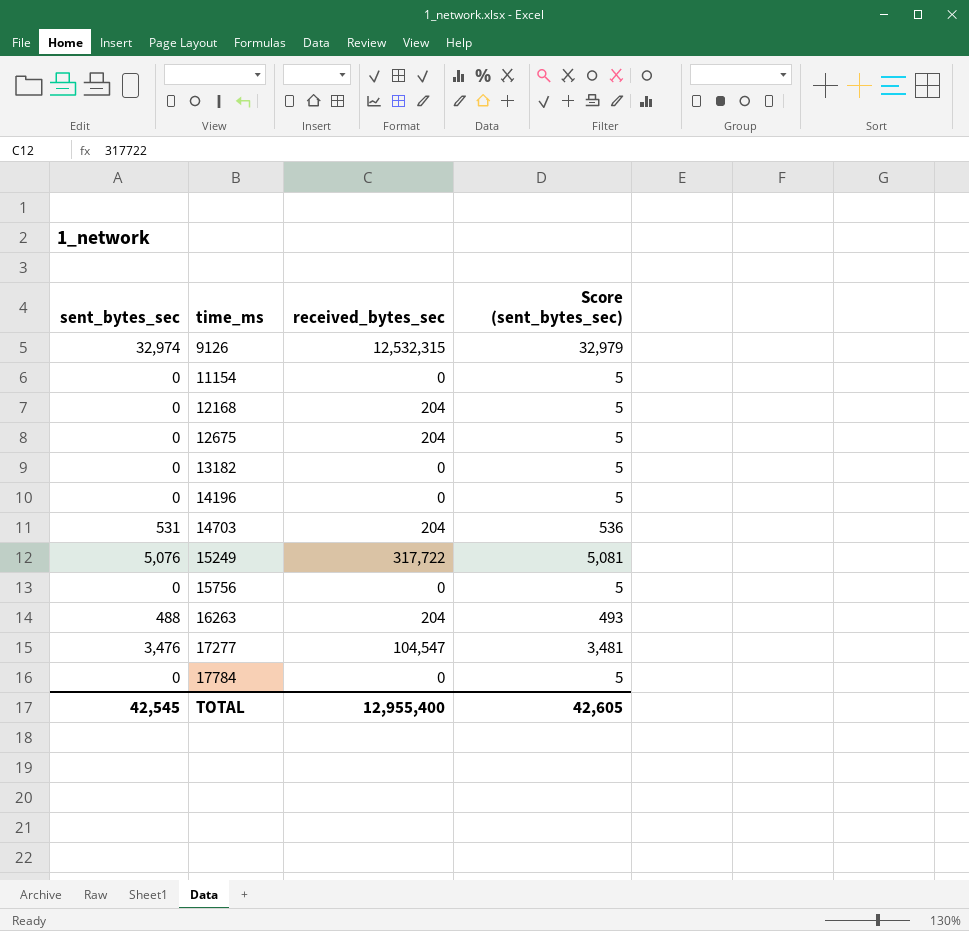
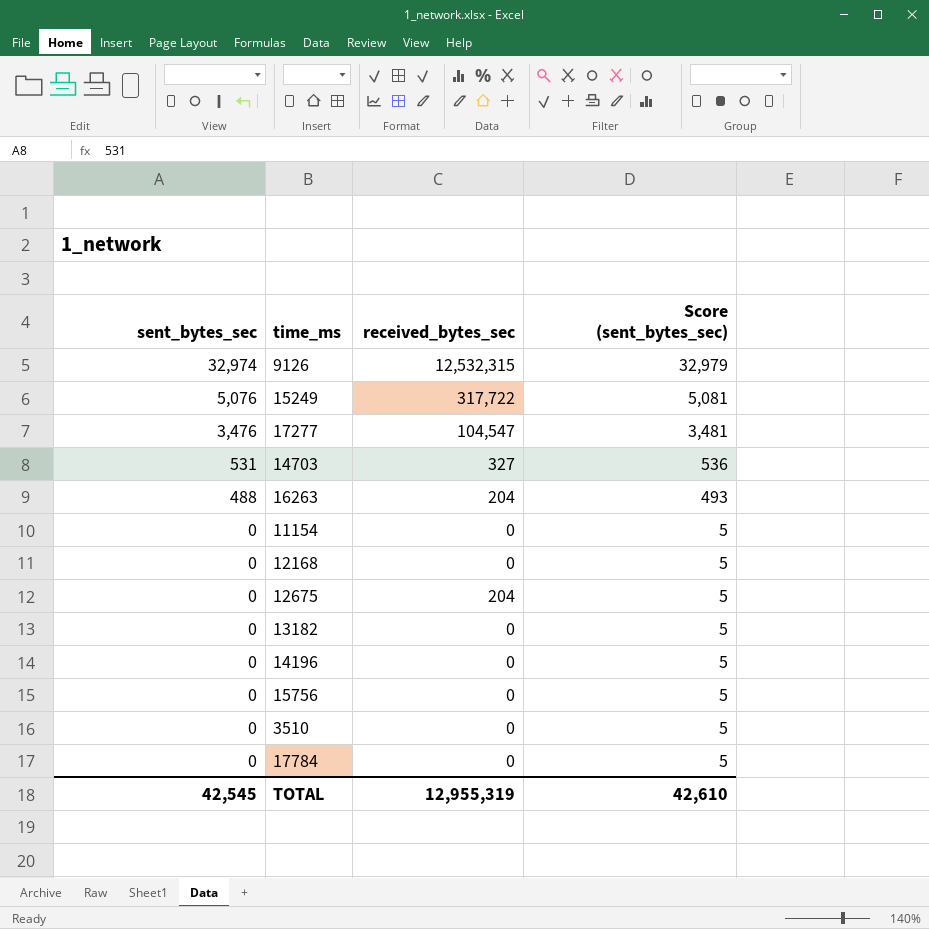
row order: time_ms ascending -> sent_bytes_sec descending
14703 | received_bytes_sec: 204 -> 327
12168 | received_bytes_sec: 204 -> 0
row 3510: none -> 0 | 0 | 5
TOTAL | received_bytes_sec: 12,955,400 -> 12,955,319
TOTAL | Score (sent_bytes_sec): 42,605 -> 42,610

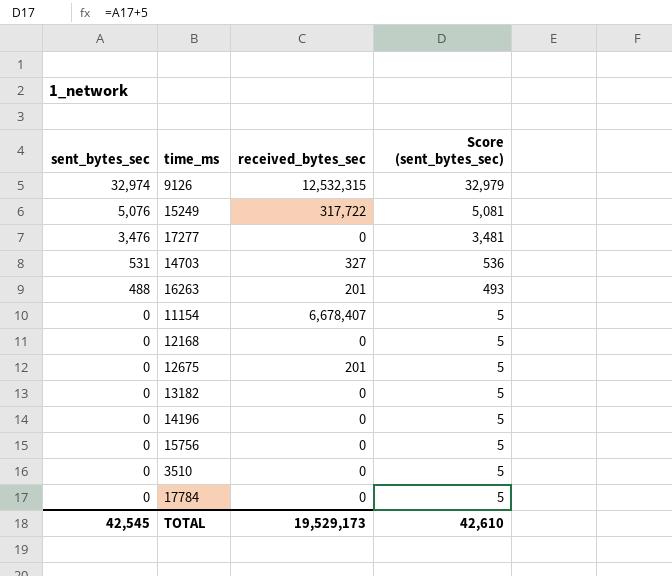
17277 | received_bytes_sec: 104,547 -> 0
16263 | received_bytes_sec: 204 -> 201
11154 | received_bytes_sec: 0 -> 6,678,407
12675 | received_bytes_sec: 204 -> 201
TOTAL | received_bytes_sec: 12,955,319 -> 19,529,173

